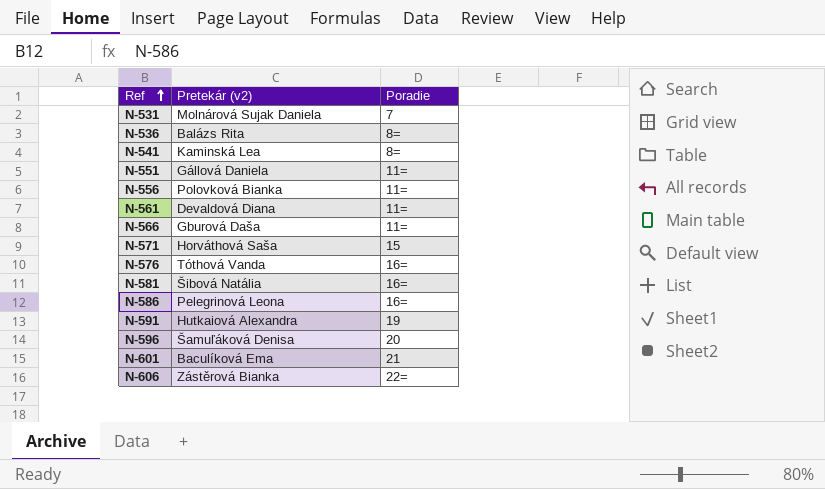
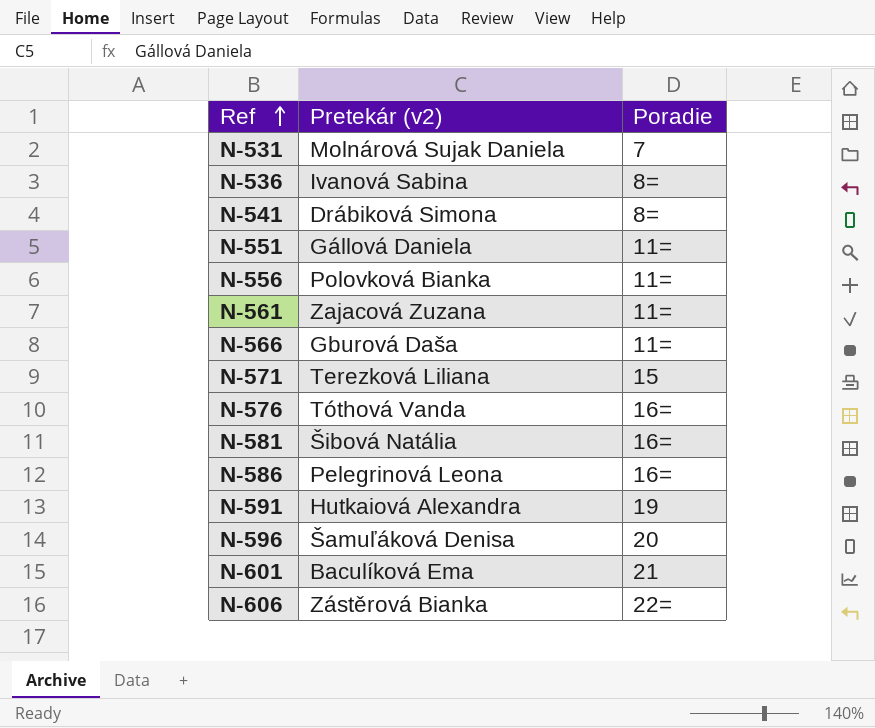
N-536 | Pretekár (v2): Balázs Rita -> Ivanová Sabina
N-541 | Pretekár (v2): Kaminská Lea -> Drábiková Simona
N-561 | Pretekár (v2): Devaldová Diana -> Zajacová Zuzana
N-571 | Pretekár (v2): Horváthová Saša -> Terezková Liliana

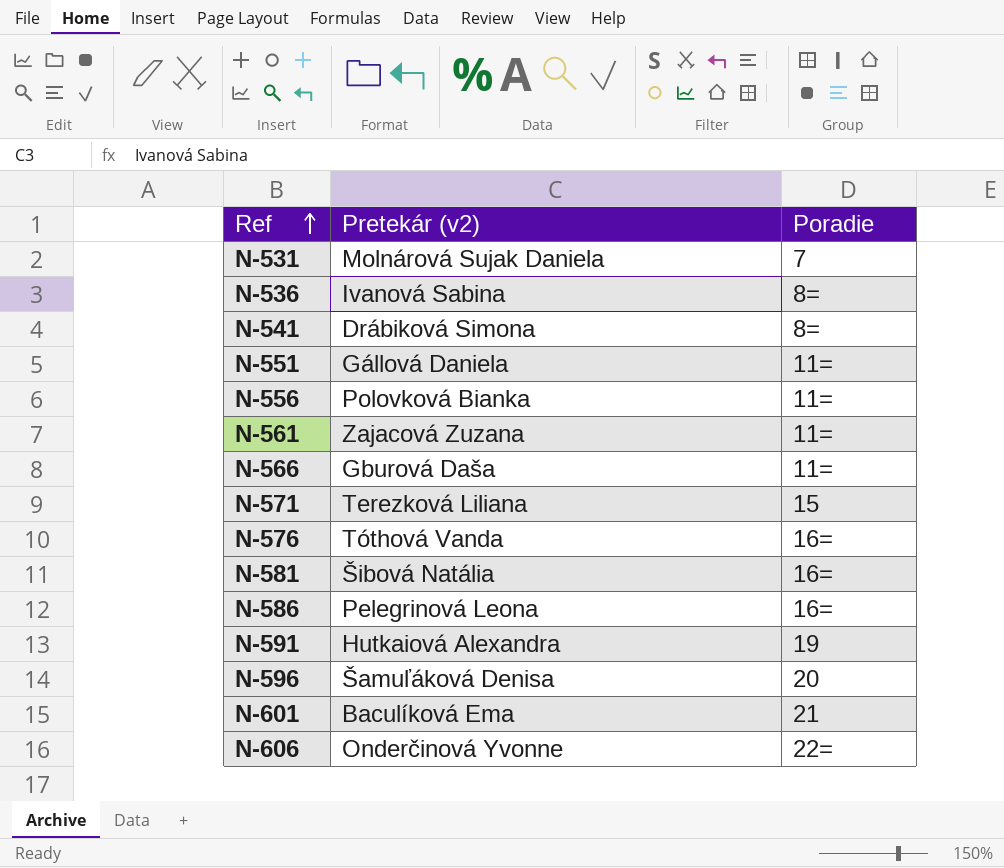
N-606 | Pretekár (v2): Zástěrová Bianka -> Onderčinová Yvonne

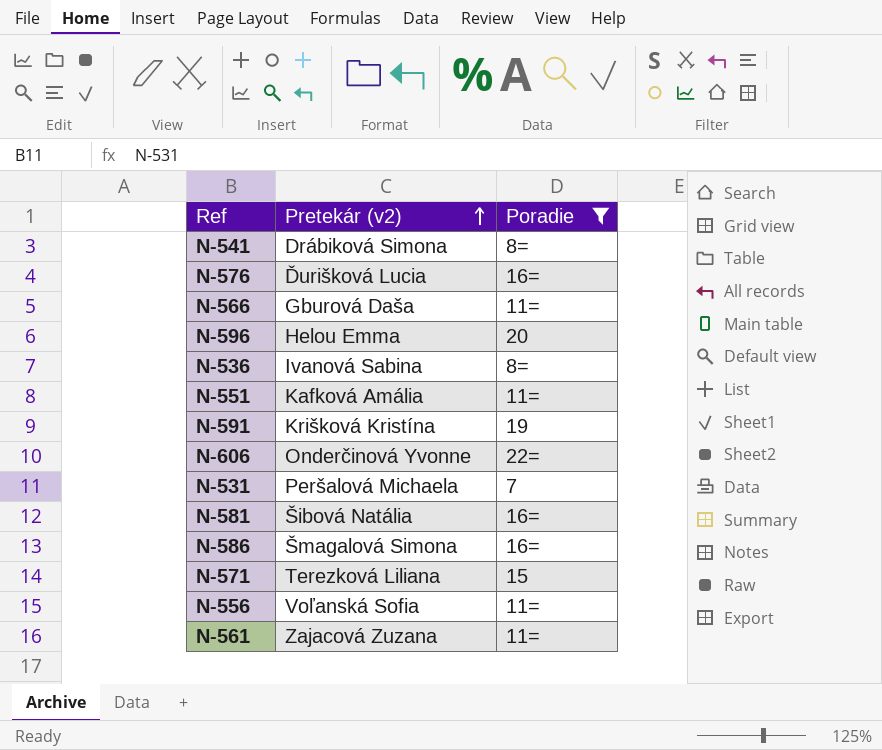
filter: none -> Poradie != 21
row order: Ref ascending -> Pretekár (v2) ascending
N-576 | Pretekár (v2): Tóthová Vanda -> Ďurišková Lucia
N-596 | Pretekár (v2): Šamuľáková Denisa -> Helou Emma
N-551 | Pretekár (v2): Gállová Daniela -> Kafková Amália
N-591 | Pretekár (v2): Hutkaiová Alexandra -> Krišková Kristína
N-531 | Pretekár (v2): Molnárová Sujak Daniela -> Peršalová Michaela
N-586 | Pretekár (v2): Pelegrinová Leona -> Šmagalová Simona
N-556 | Pretekár (v2): Polovková Bianka -> Voľanská Sofia

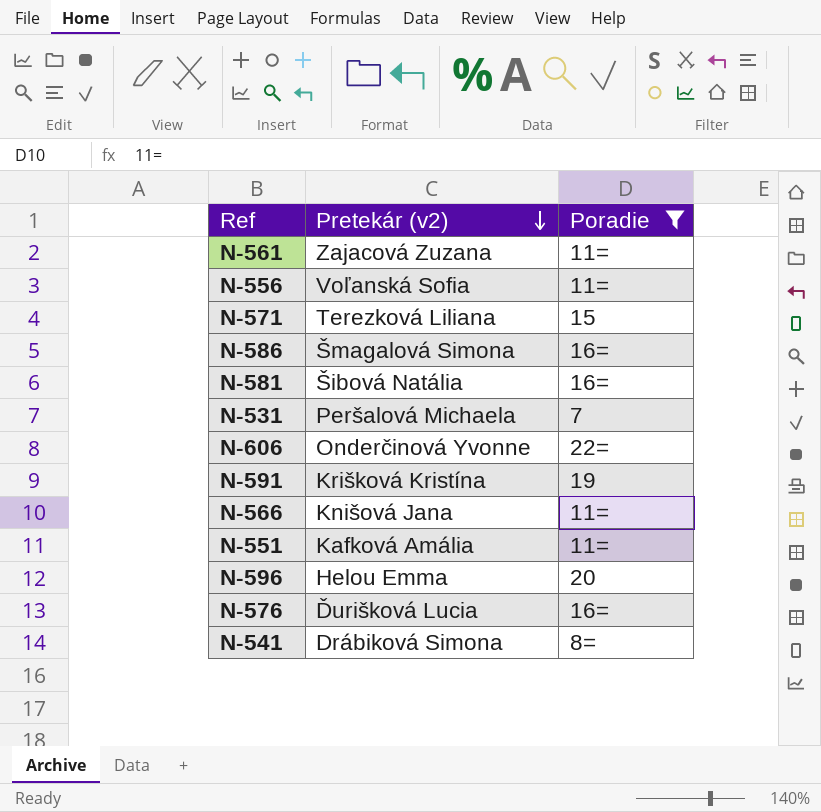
row order: Pretekár (v2) ascending -> Pretekár (v2) descending
row N-536: Ivanová Sabina | 8= -> none
N-566 | Pretekár (v2): Gburová Daša -> Knišová Jana

